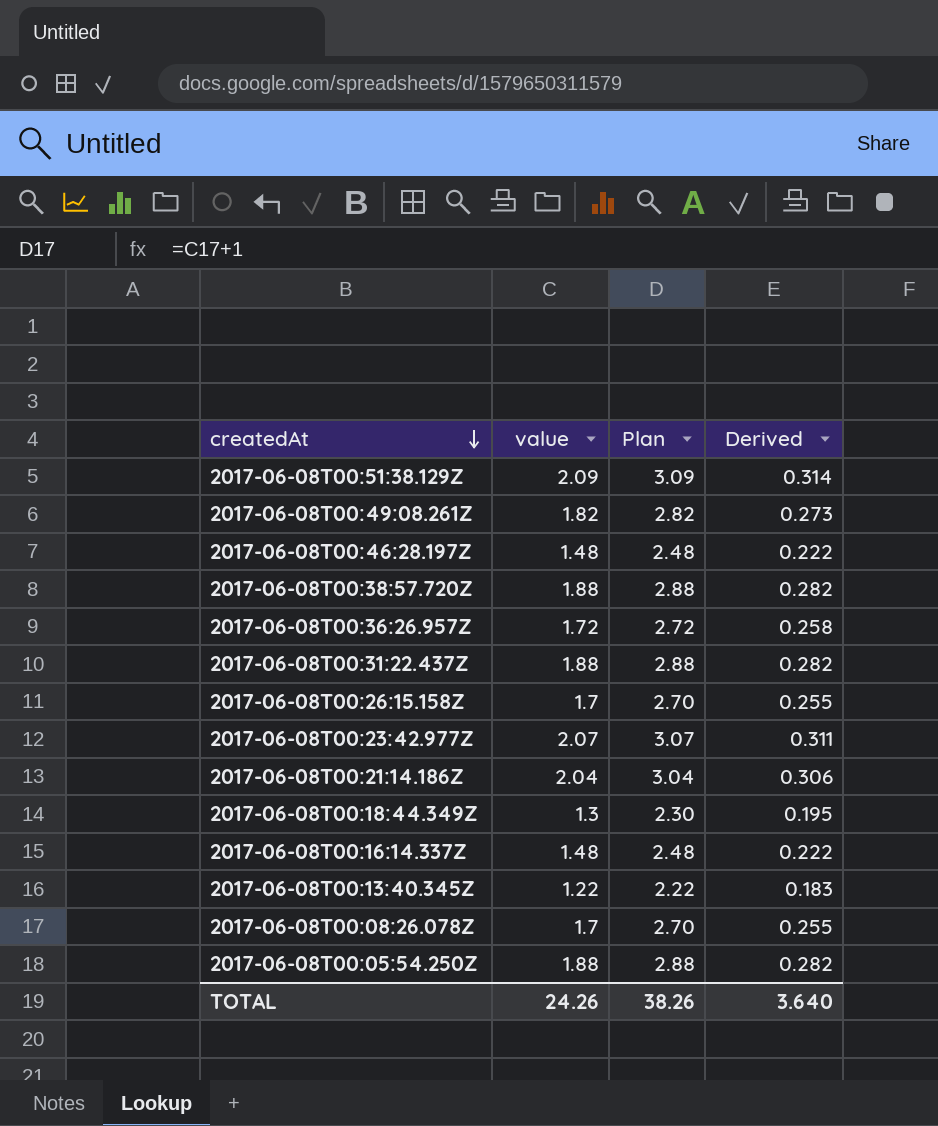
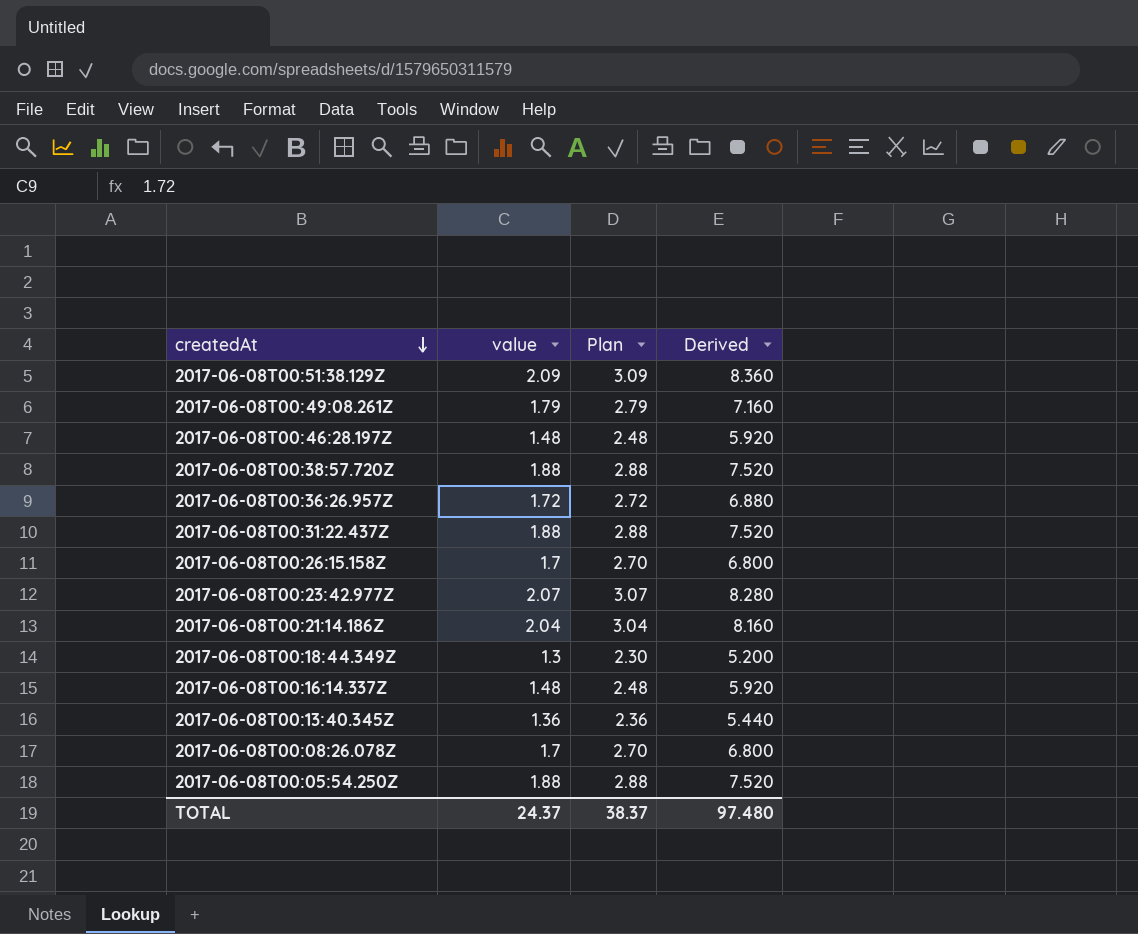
column Derived | formula: [value] * 0.15 -> [value] * 4
2017-06-08T00:49:08.261Z | value: 1.82 -> 1.79
2017-06-08T00:49:08.261Z | Plan: 2.82 -> 2.79
2017-06-08T00:13:40.345Z | value: 1.22 -> 1.36
2017-06-08T00:13:40.345Z | Plan: 2.22 -> 2.36
TOTAL | value: 24.26 -> 24.37
TOTAL | Plan: 38.26 -> 38.37
TOTAL | Derived: 3.640 -> 97.480

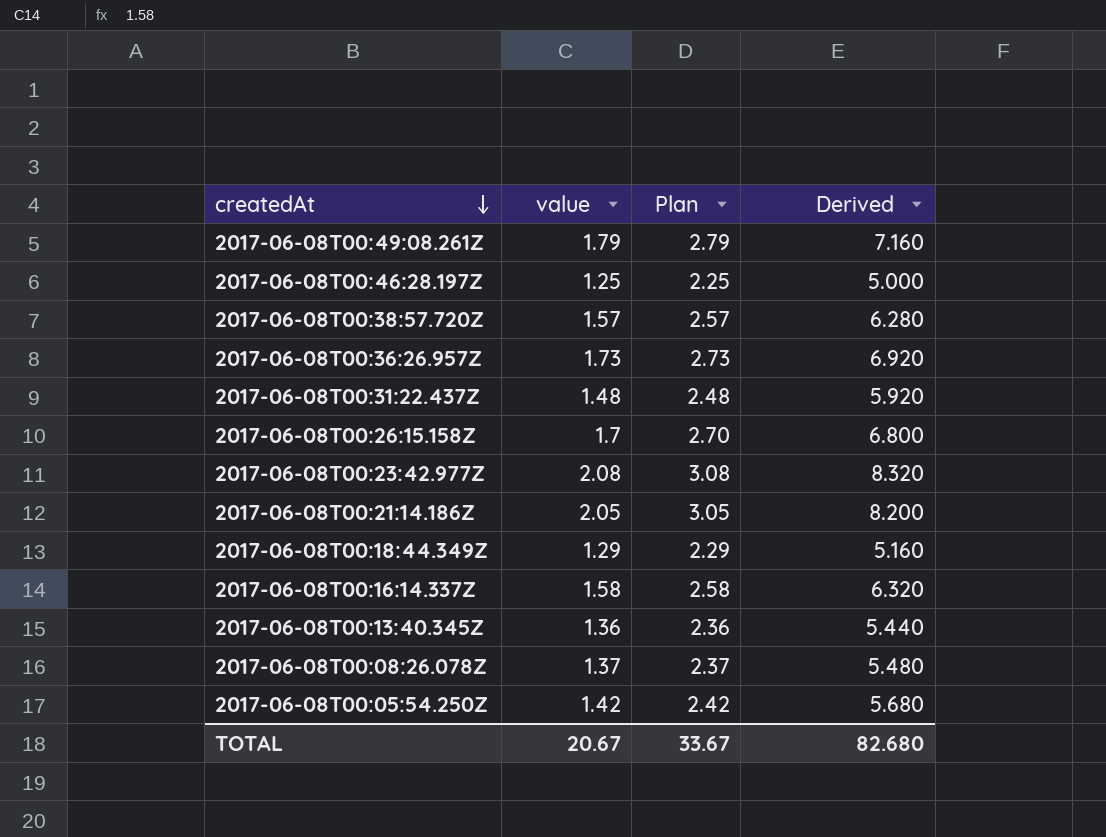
row 2017-06-08T00:51:38.129Z: 2.09 | 3.09 | 8.360 -> none
2017-06-08T00:46:28.197Z | value: 1.48 -> 1.25
2017-06-08T00:46:28.197Z | Plan: 2.48 -> 2.25
2017-06-08T00:46:28.197Z | Derived: 5.920 -> 5.000
2017-06-08T00:38:57.720Z | value: 1.88 -> 1.57
2017-06-08T00:38:57.720Z | Plan: 2.88 -> 2.57
2017-06-08T00:38:57.720Z | Derived: 7.520 -> 6.280
2017-06-08T00:36:26.957Z | value: 1.72 -> 1.73
2017-06-08T00:36:26.957Z | Plan: 2.72 -> 2.73
2017-06-08T00:36:26.957Z | Derived: 6.880 -> 6.920
2017-06-08T00:31:22.437Z | value: 1.88 -> 1.48
2017-06-08T00:31:22.437Z | Plan: 2.88 -> 2.48
2017-06-08T00:31:22.437Z | Derived: 7.520 -> 5.920
2017-06-08T00:23:42.977Z | value: 2.07 -> 2.08
2017-06-08T00:23:42.977Z | Plan: 3.07 -> 3.08
2017-06-08T00:23:42.977Z | Derived: 8.280 -> 8.320
2017-06-08T00:21:14.186Z | value: 2.04 -> 2.05
2017-06-08T00:21:14.186Z | Plan: 3.04 -> 3.05
2017-06-08T00:21:14.186Z | Derived: 8.160 -> 8.200
2017-06-08T00:18:44.349Z | value: 1.3 -> 1.29
2017-06-08T00:18:44.349Z | Plan: 2.30 -> 2.29
2017-06-08T00:18:44.349Z | Derived: 5.200 -> 5.160
2017-06-08T00:16:14.337Z | value: 1.48 -> 1.58
2017-06-08T00:16:14.337Z | Plan: 2.48 -> 2.58
2017-06-08T00:16:14.337Z | Derived: 5.920 -> 6.320
2017-06-08T00:08:26.078Z | value: 1.7 -> 1.37
2017-06-08T00:08:26.078Z | Plan: 2.70 -> 2.37
2017-06-08T00:08:26.078Z | Derived: 6.800 -> 5.480
2017-06-08T00:05:54.250Z | value: 1.88 -> 1.42
2017-06-08T00:05:54.250Z | Plan: 2.88 -> 2.42
2017-06-08T00:05:54.250Z | Derived: 7.520 -> 5.680
TOTAL | value: 24.37 -> 20.67
TOTAL | Plan: 38.37 -> 33.67
TOTAL | Derived: 97.480 -> 82.680

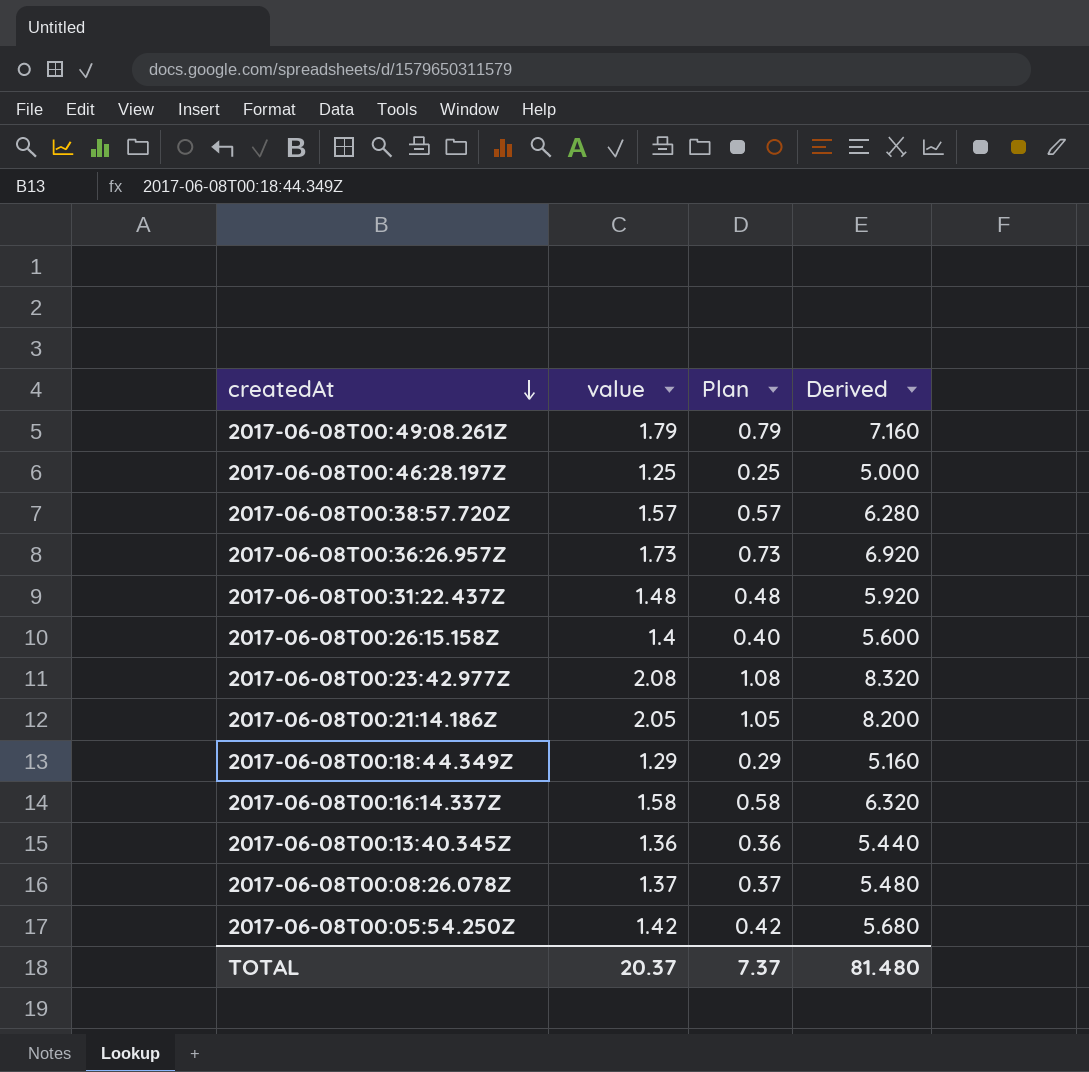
column Plan | formula: [value] + 1 -> [value] - 1
2017-06-08T00:26:15.158Z | value: 1.7 -> 1.4
2017-06-08T00:26:15.158Z | Derived: 6.800 -> 5.600
TOTAL | value: 20.67 -> 20.37
TOTAL | Plan: 33.67 -> 7.37
TOTAL | Derived: 82.680 -> 81.480

